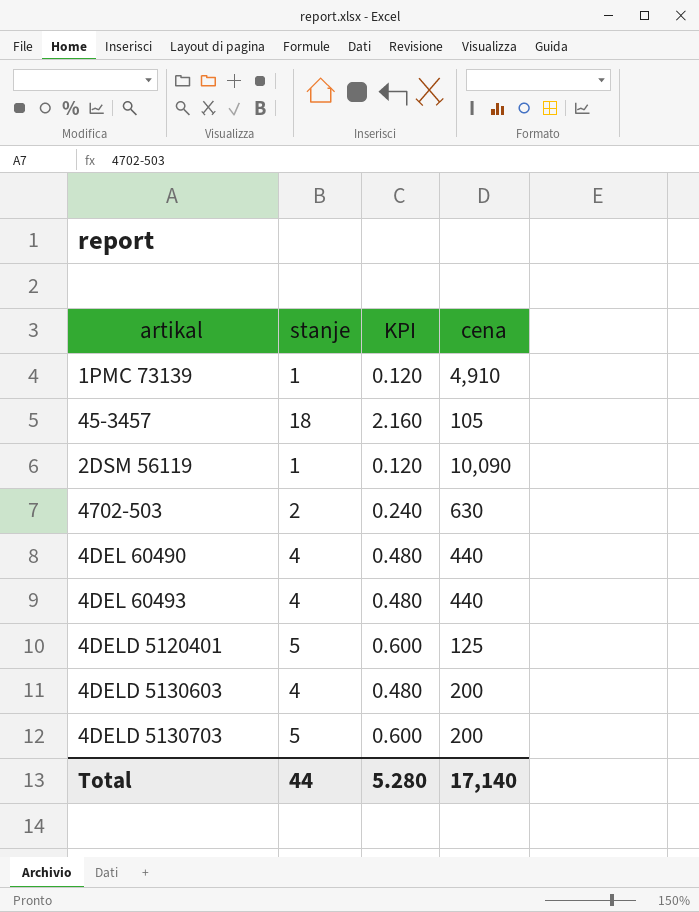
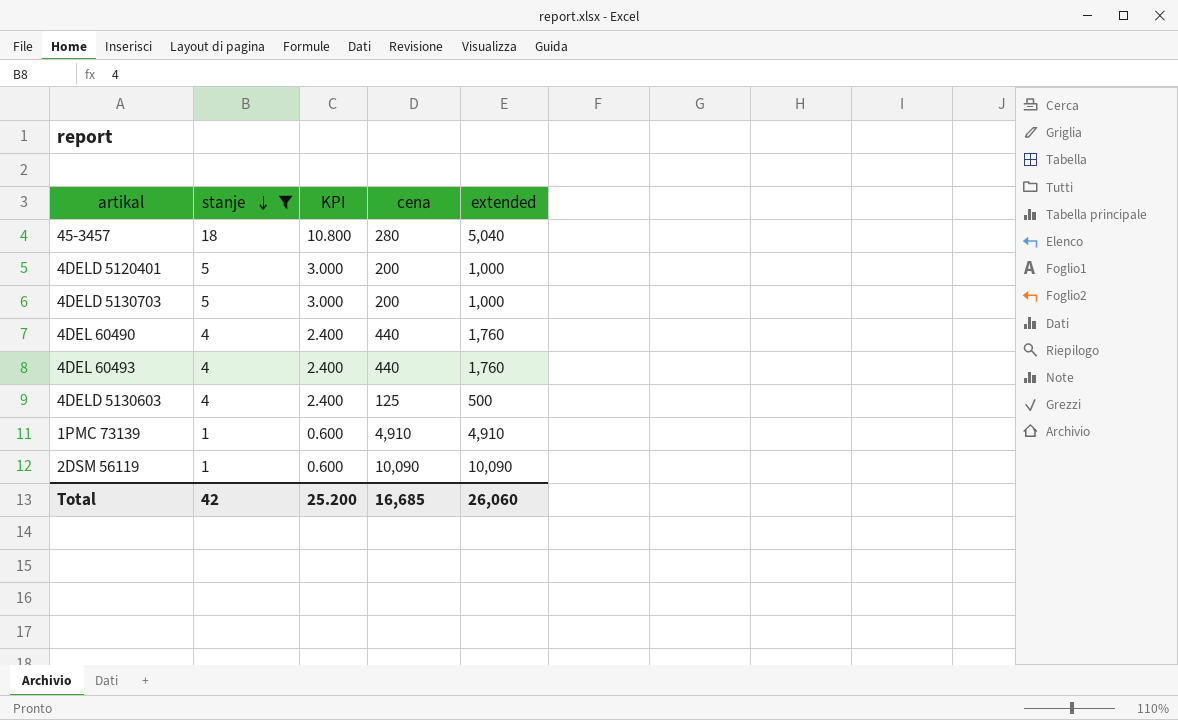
filter: none -> stanje != 2
row order: none -> stanje descending
column KPI | formula: [stanje] * 0.12 -> [stanje] * 0.6
column extended | formula: none -> [stanje] * [cena]
45-3457 | cena: 105 -> 280
4DELD 5120401 | cena: 125 -> 200
4DELD 5130603 | cena: 200 -> 125
Total | stanje: 44 -> 42
Total | KPI: 5.280 -> 25.200
Total | cena: 17,140 -> 16,685

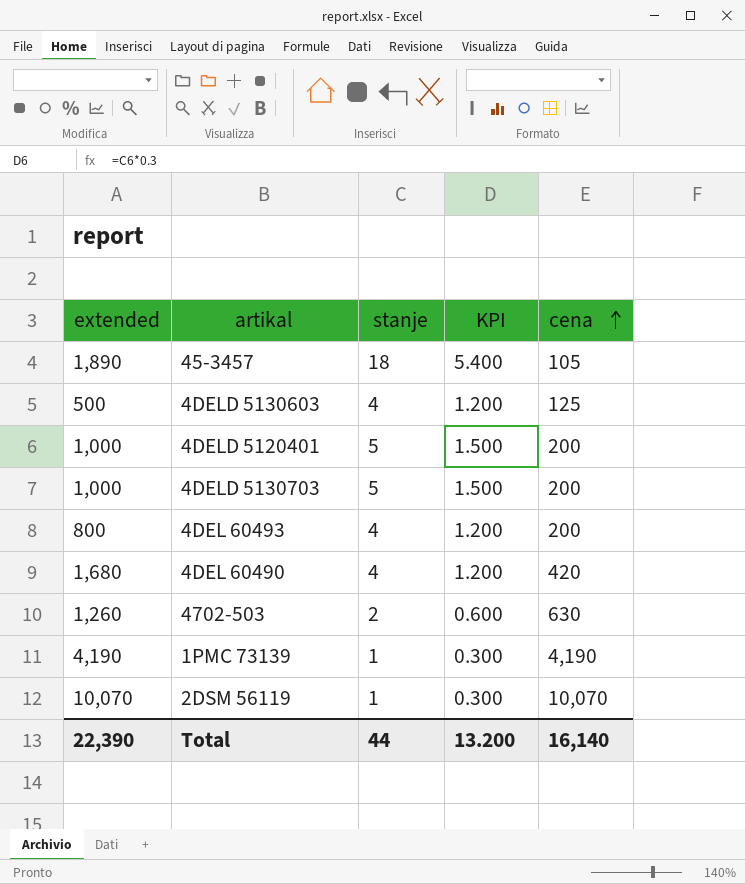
filter: stanje != 2 -> none
row order: stanje descending -> cena ascending
column extended | position: 5 -> 1
column KPI | formula: [stanje] * 0.6 -> [stanje] * 0.3
45-3457 | extended: 5,040 -> 1,890
45-3457 | cena: 280 -> 105
4DEL 60493 | extended: 1,760 -> 800
4DEL 60493 | cena: 440 -> 200
4DEL 60490 | extended: 1,760 -> 1,680
4DEL 60490 | cena: 440 -> 420
1PMC 73139 | extended: 4,910 -> 4,190
1PMC 73139 | cena: 4,910 -> 4,190
2DSM 56119 | extended: 10,090 -> 10,070
2DSM 56119 | cena: 10,090 -> 10,070
Total | extended: 26,060 -> 22,390
Total | stanje: 42 -> 44
Total | KPI: 25.200 -> 13.200
Total | cena: 16,685 -> 16,140

